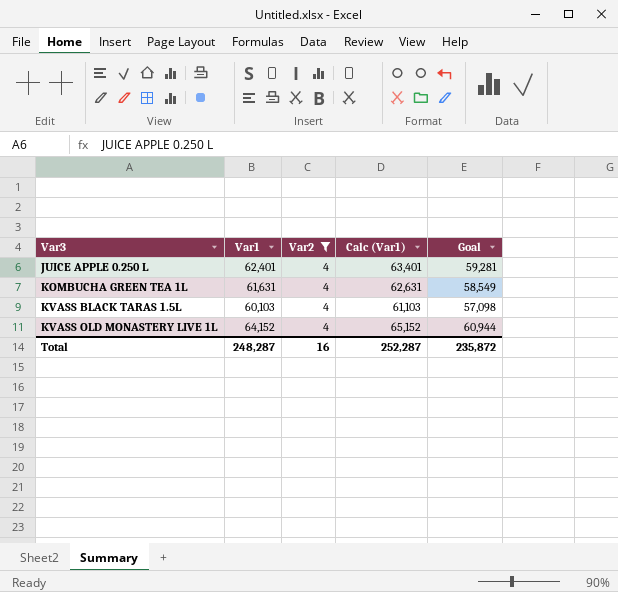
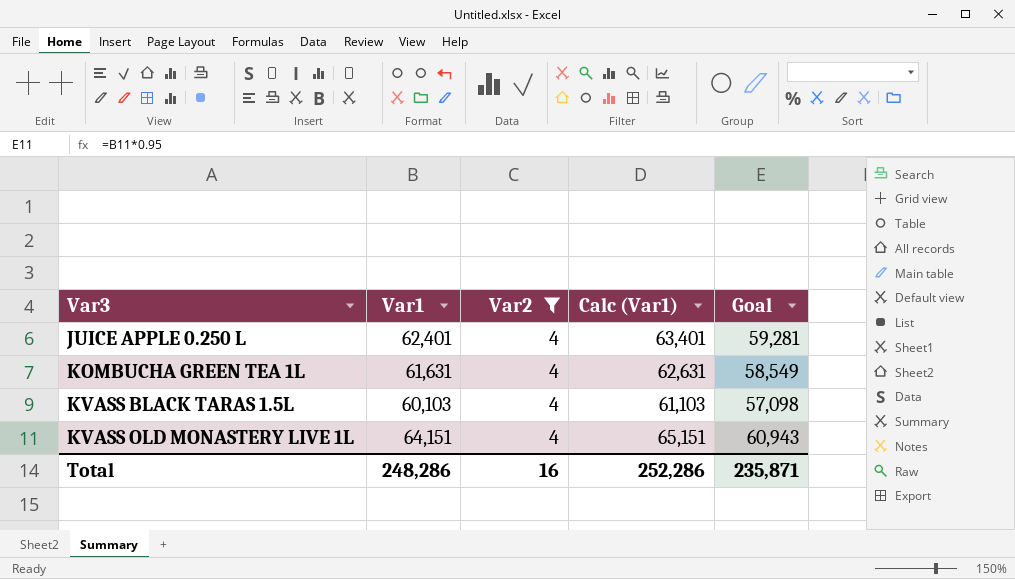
KVASS OLD MONASTERY LIVE 1L | Var1: 64,152 -> 64,151
KVASS OLD MONASTERY LIVE 1L | Calc (Var1): 65,152 -> 65,151
KVASS OLD MONASTERY LIVE 1L | Goal: 60,944 -> 60,943
Total | Var1: 248,287 -> 248,286
Total | Calc (Var1): 252,287 -> 252,286
Total | Goal: 235,872 -> 235,871

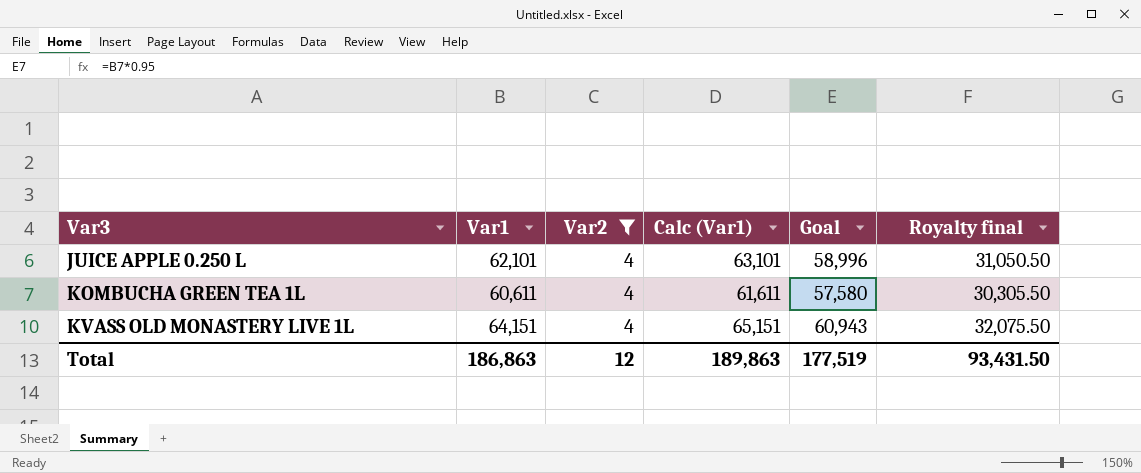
column Royalty final | formula: none -> [Var1] * 0.5
row KVASS BLACK TARAS 1.5L: 60,103 | 4 | 61,103 | 57,098 -> none
JUICE APPLE 0.250 L | Var1: 62,401 -> 62,101
JUICE APPLE 0.250 L | Calc (Var1): 63,401 -> 63,101
JUICE APPLE 0.250 L | Goal: 59,281 -> 58,996
KOMBUCHA GREEN TEA 1L | Var1: 61,631 -> 60,611
KOMBUCHA GREEN TEA 1L | Calc (Var1): 62,631 -> 61,611
KOMBUCHA GREEN TEA 1L | Goal: 58,549 -> 57,580
Total | Var1: 248,286 -> 186,863
Total | Var2: 16 -> 12
Total | Calc (Var1): 252,286 -> 189,863
Total | Goal: 235,871 -> 177,519

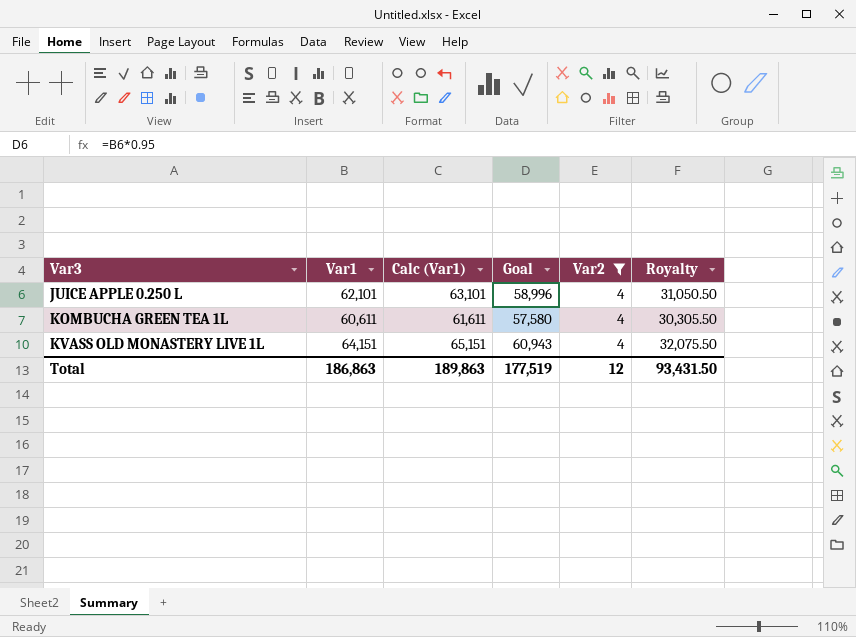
column Var2 | position: 3 -> 5
column name: Royalty final -> Royalty

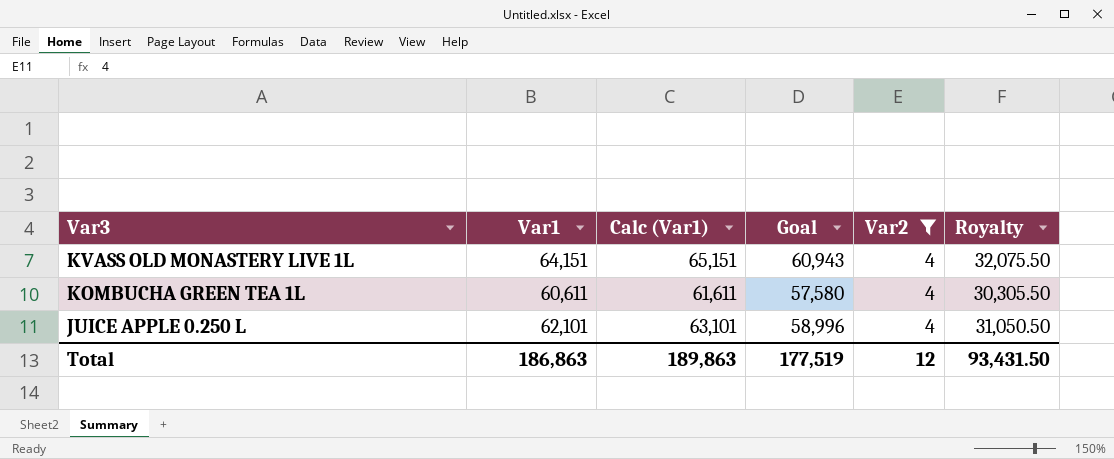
row order: Var3 ascending -> Var3 descending

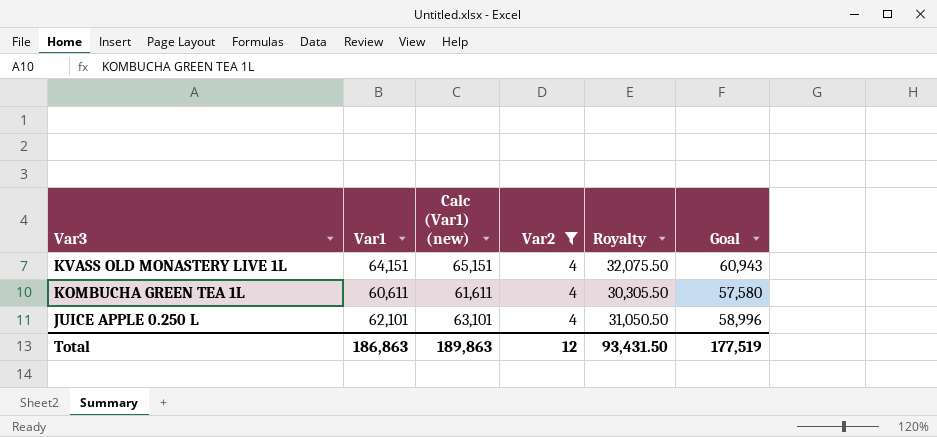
column name: Calc (Var1) -> Calc (Var1) (new)
column Goal | position: 4 -> 6

